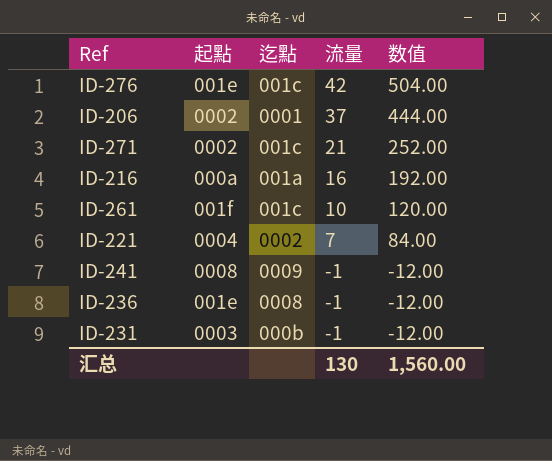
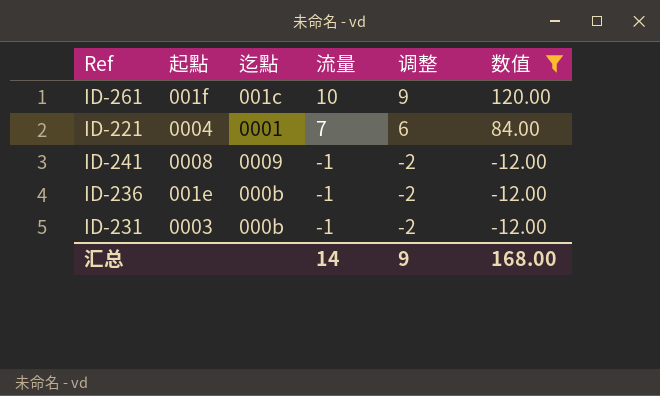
filter: none -> 数值 <= 120.00
column 调整 | formula: none -> [流量] - 1
ID-221 | 迄點: 0002 -> 0001
ID-236 | 迄點: 0008 -> 000b
汇总 | 流量: 130 -> 14
汇总 | 数值: 1,560.00 -> 168.00

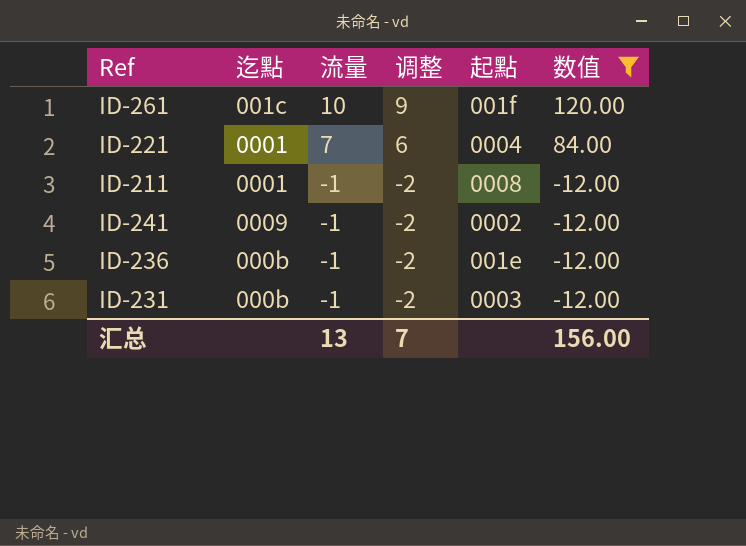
column 起點 | position: 2 -> 5
row ID-211: none -> 0001 | -1 | -2 | 0008 | -12.00
ID-241 | 起點: 0008 -> 0002
汇总 | 流量: 14 -> 13
汇总 | 调整: 9 -> 7
汇总 | 数值: 168.00 -> 156.00

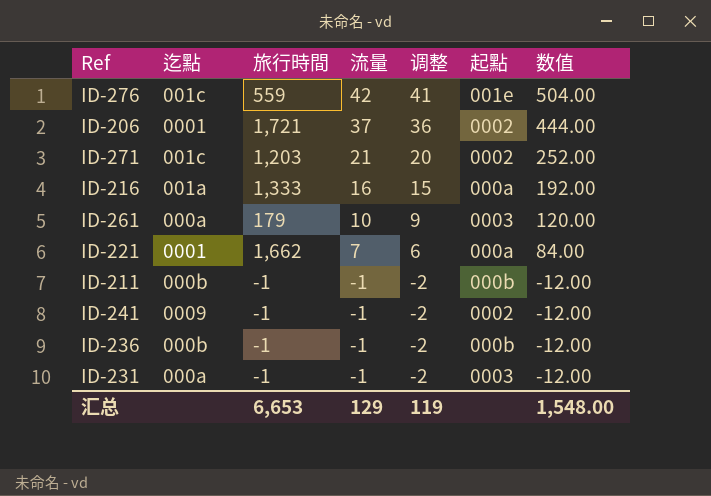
filter: 数值 <= 120.00 -> none
column 旅行時間 | position: none -> 3
ID-261 | 迄點: 001c -> 000a
ID-261 | 起點: 001f -> 0003
ID-221 | 起點: 0004 -> 000a
ID-211 | 迄點: 0001 -> 000b
ID-211 | 起點: 0008 -> 000b
ID-236 | 起點: 001e -> 000b
ID-231 | 迄點: 000b -> 000a
汇总 | 流量: 13 -> 129
汇总 | 调整: 7 -> 119
汇总 | 数值: 156.00 -> 1,548.00

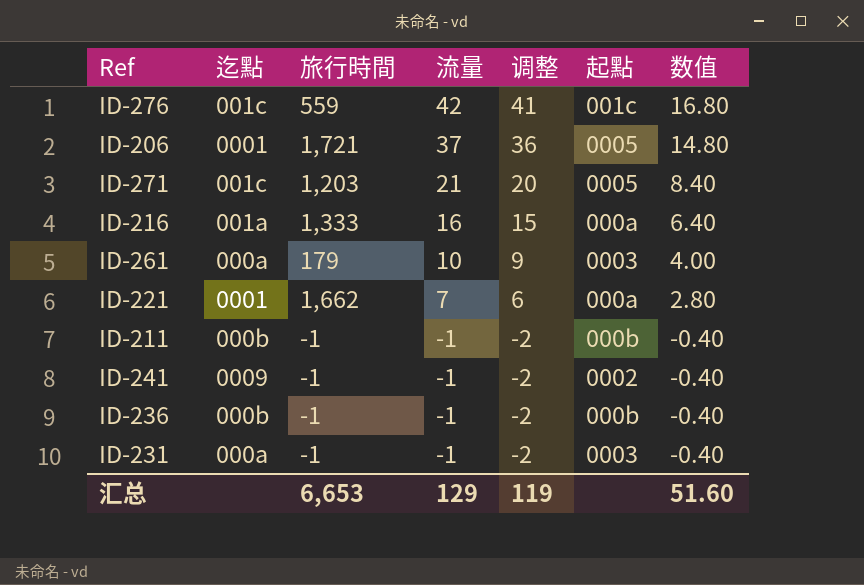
column 数值 | formula: [流量] * 12 -> [流量] * 0.4
ID-276 | 起點: 001e -> 001c
ID-206 | 起點: 0002 -> 0005
ID-271 | 起點: 0002 -> 0005
汇总 | 数值: 1,548.00 -> 51.60

